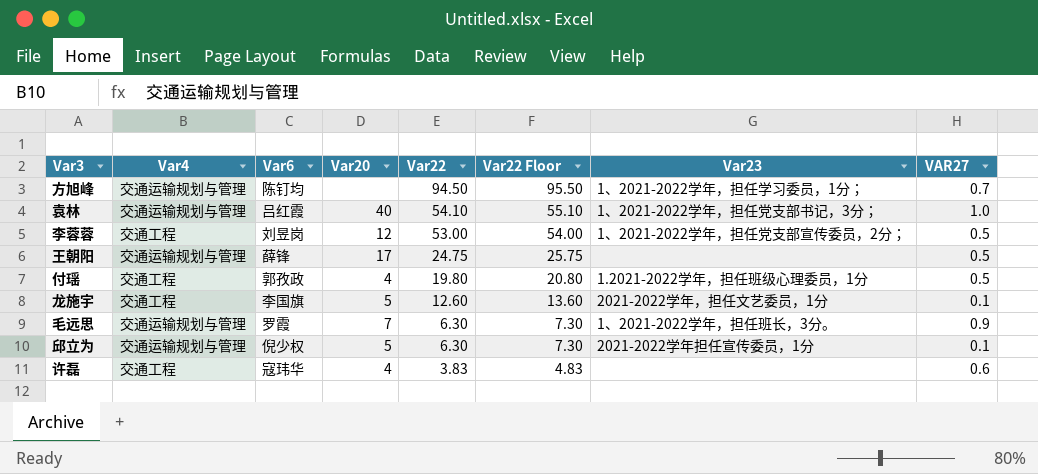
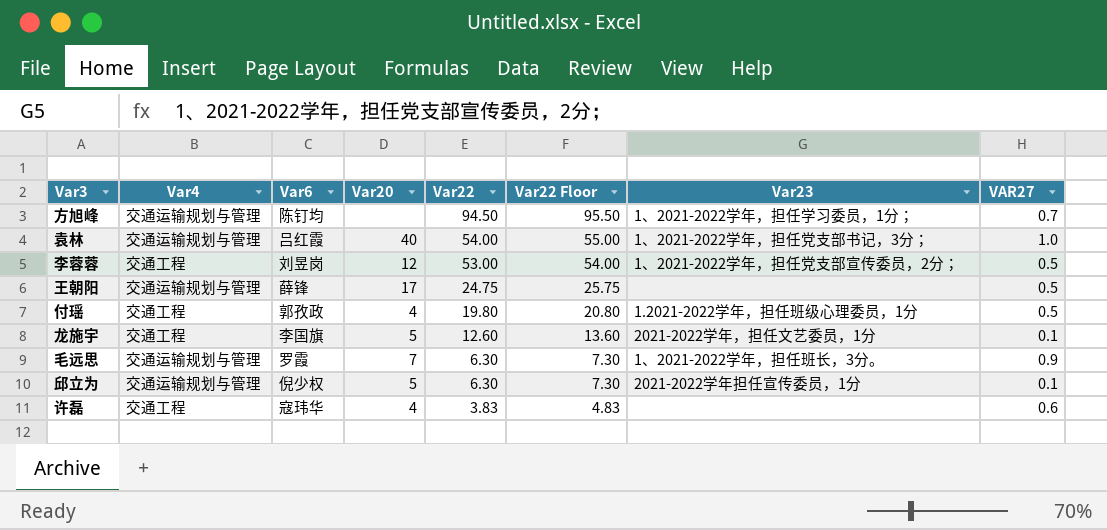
袁林 | Var22: 54.10 -> 54.00
袁林 | Var22 Floor: 55.10 -> 55.00

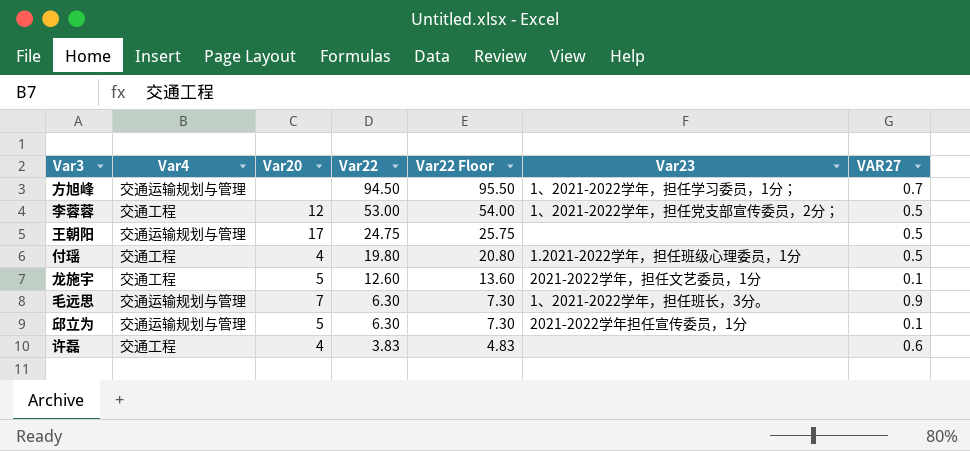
column Var6 | position: 3 -> none
row 袁林: 交通运输规划与管理 | 吕红霞 | 40 | 54.00 | 55.00 | 1、2021-2022学年，担任党支部书记，3分； | 1.0 -> none

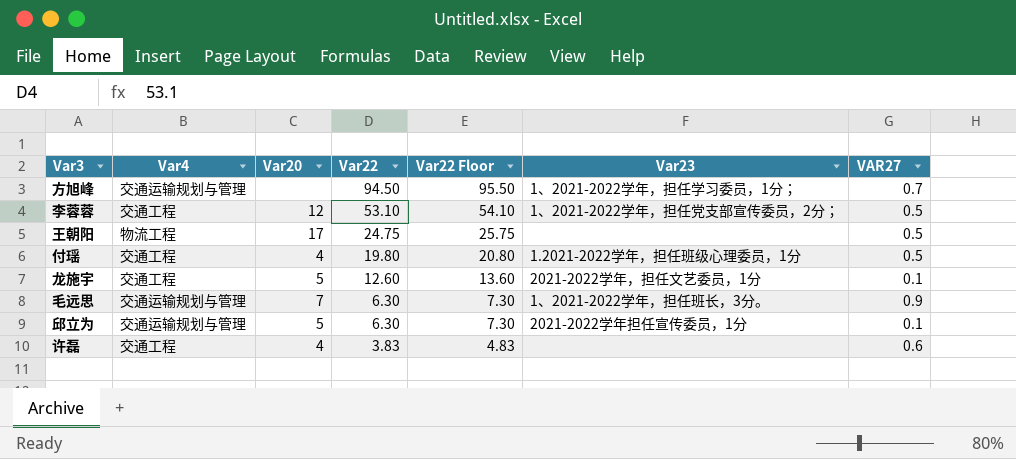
李蓉蓉 | Var22: 53.00 -> 53.10
李蓉蓉 | Var22 Floor: 54.00 -> 54.10
王朝阳 | Var4: 交通运输规划与管理 -> 物流工程

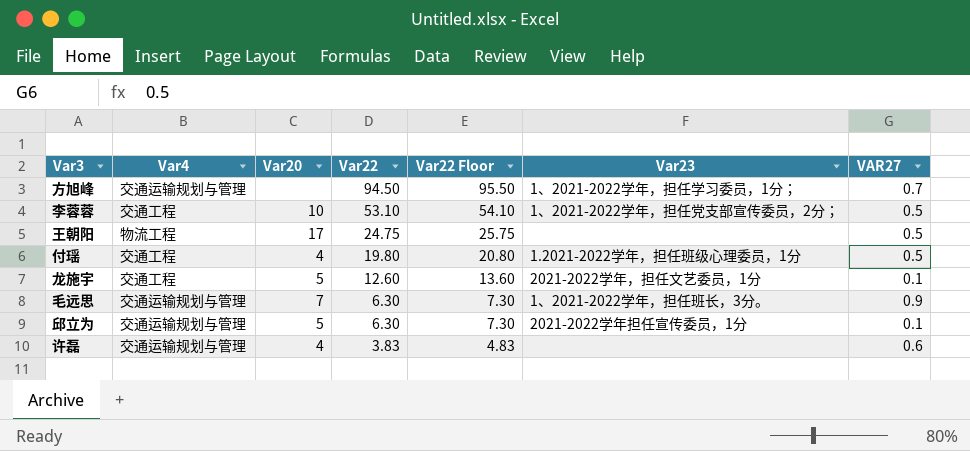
李蓉蓉 | Var20: 12 -> 10
许磊 | Var4: 交通工程 -> 交通运输规划与管理

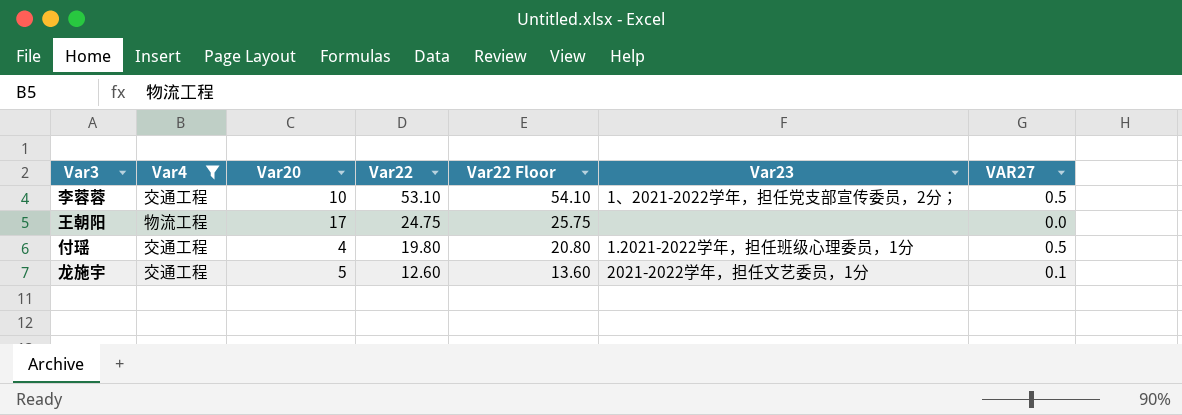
filter: none -> Var4 != 交通运输规划与管理
王朝阳 | VAR27: 0.5 -> 0.0

